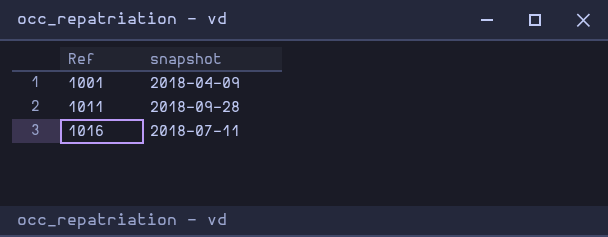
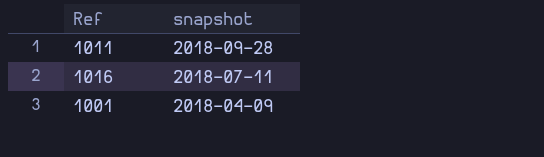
row order: Ref ascending -> snapshot descending

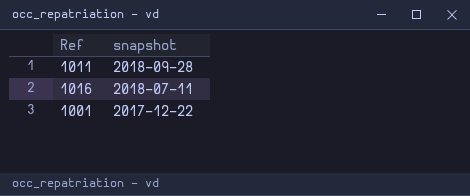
1001 | snapshot: 2018-04-09 -> 2017-12-22

